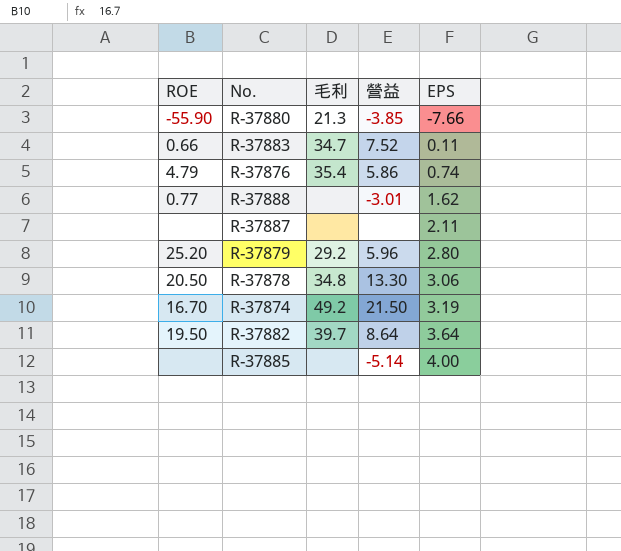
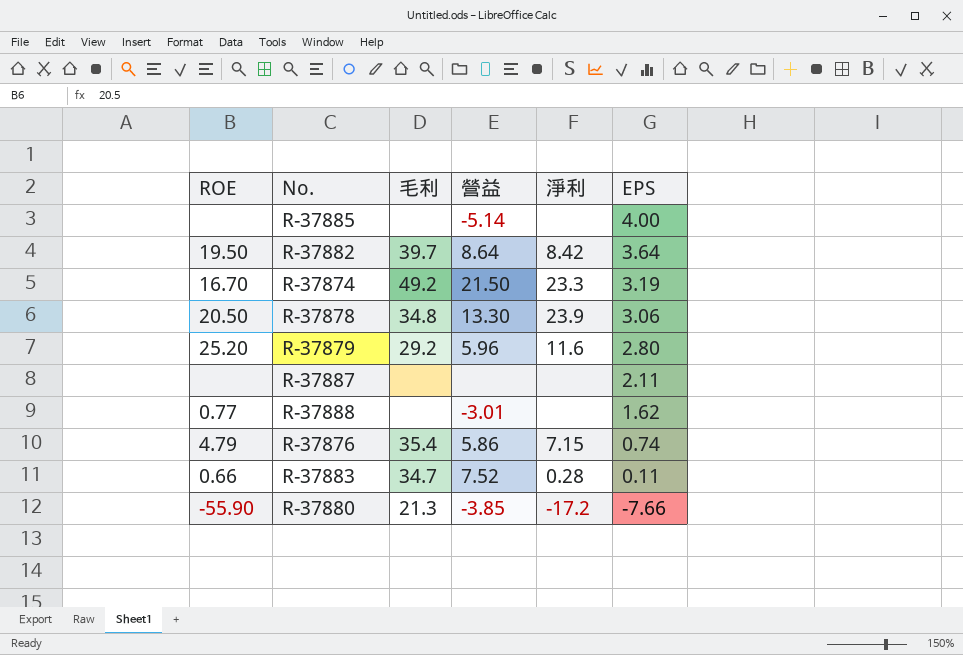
row order: EPS ascending -> EPS descending
column 淨利 | position: none -> 5

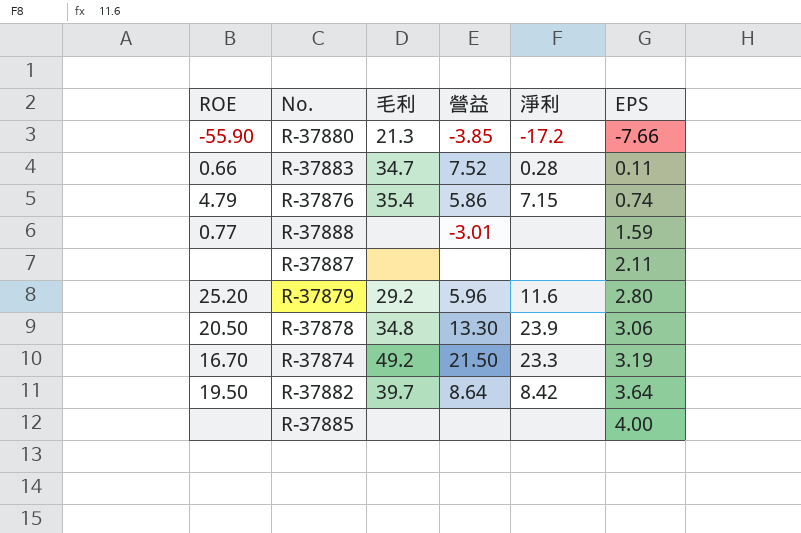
row order: EPS descending -> EPS ascending
R-37888 | EPS: 1.62 -> 1.59
R-37885 | 營益: -5.14 -> none

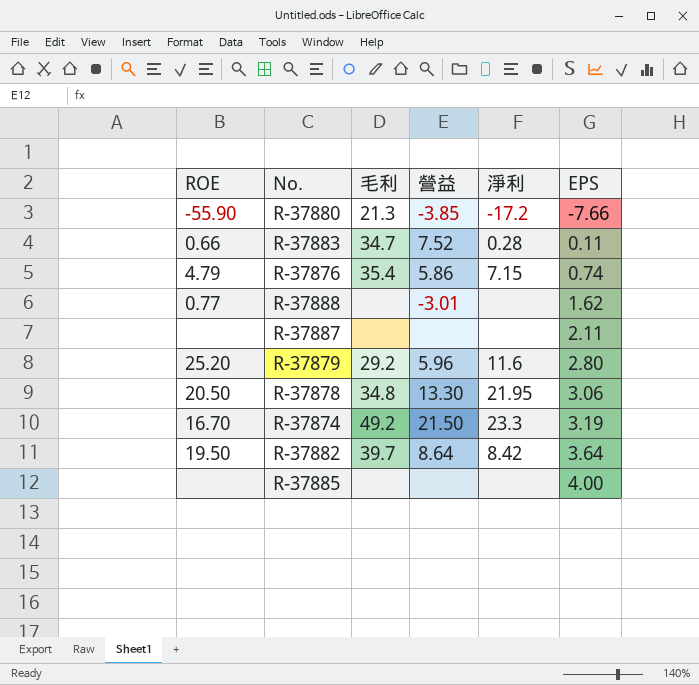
R-37888 | EPS: 1.59 -> 1.62
R-37878 | 淨利: 23.9 -> 21.95

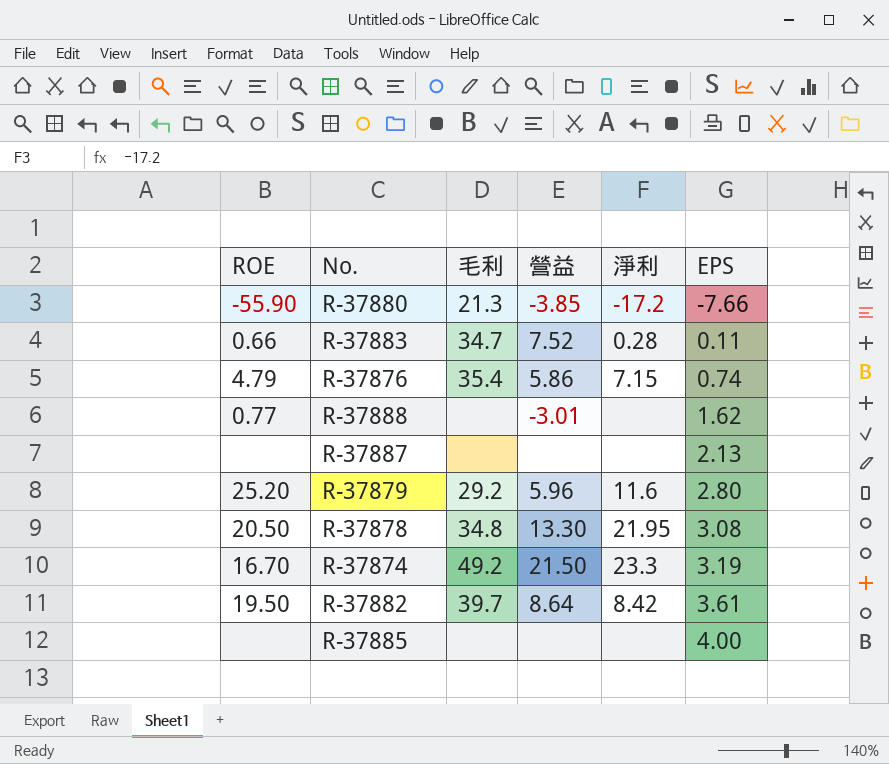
R-37887 | EPS: 2.11 -> 2.13
R-37878 | EPS: 3.06 -> 3.08
R-37882 | EPS: 3.64 -> 3.61

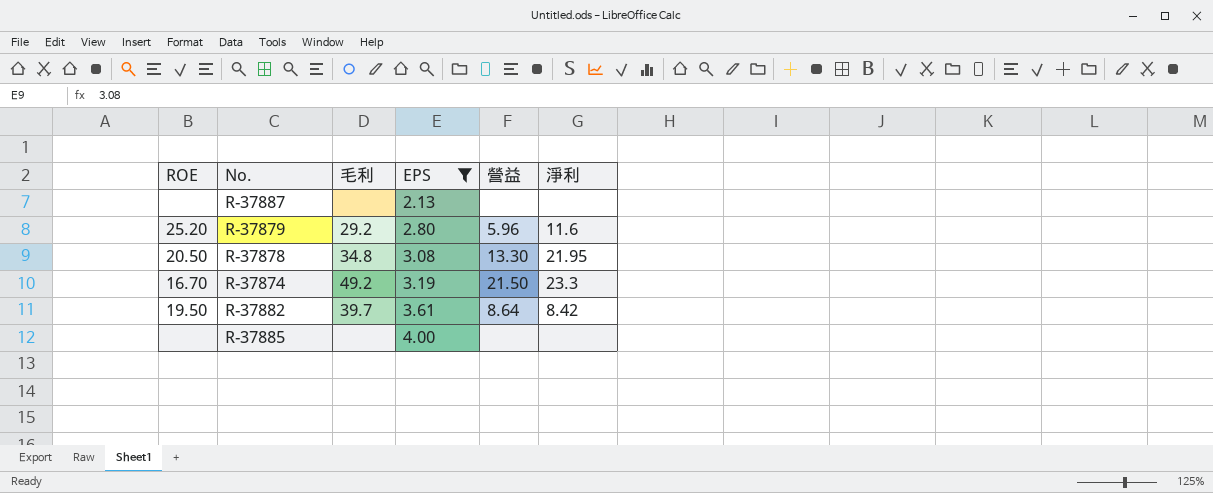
filter: none -> EPS >= 2.13
column EPS | position: 6 -> 4

